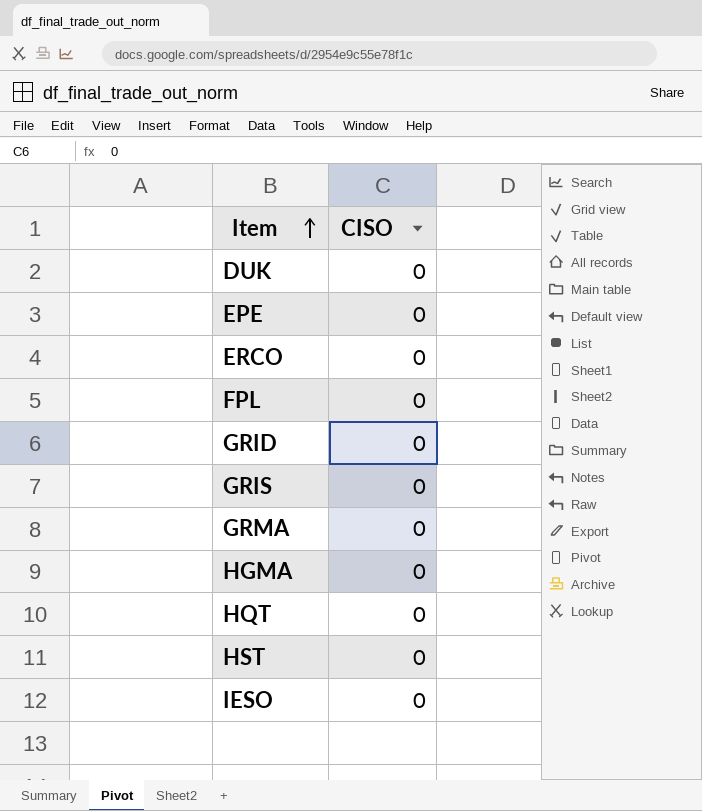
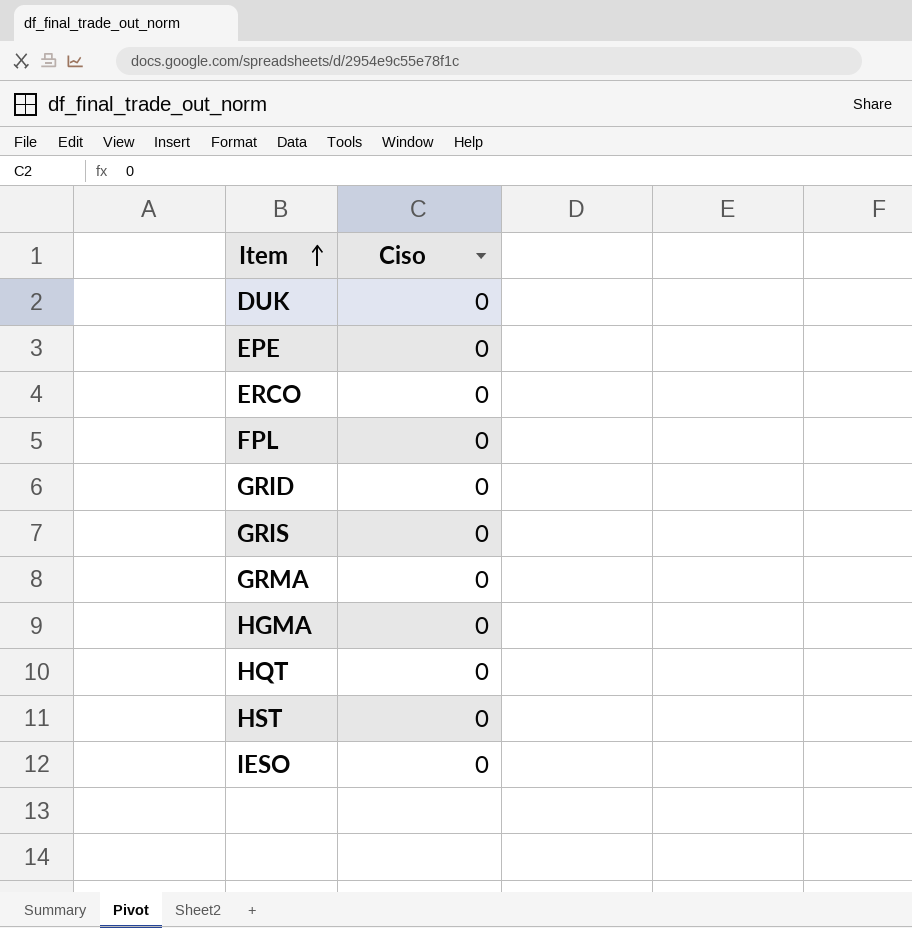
column name: CISO -> Ciso

